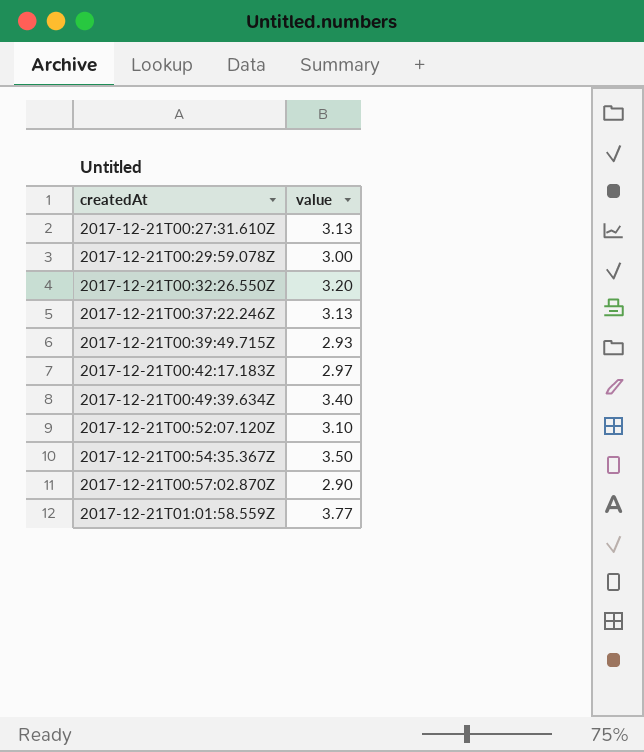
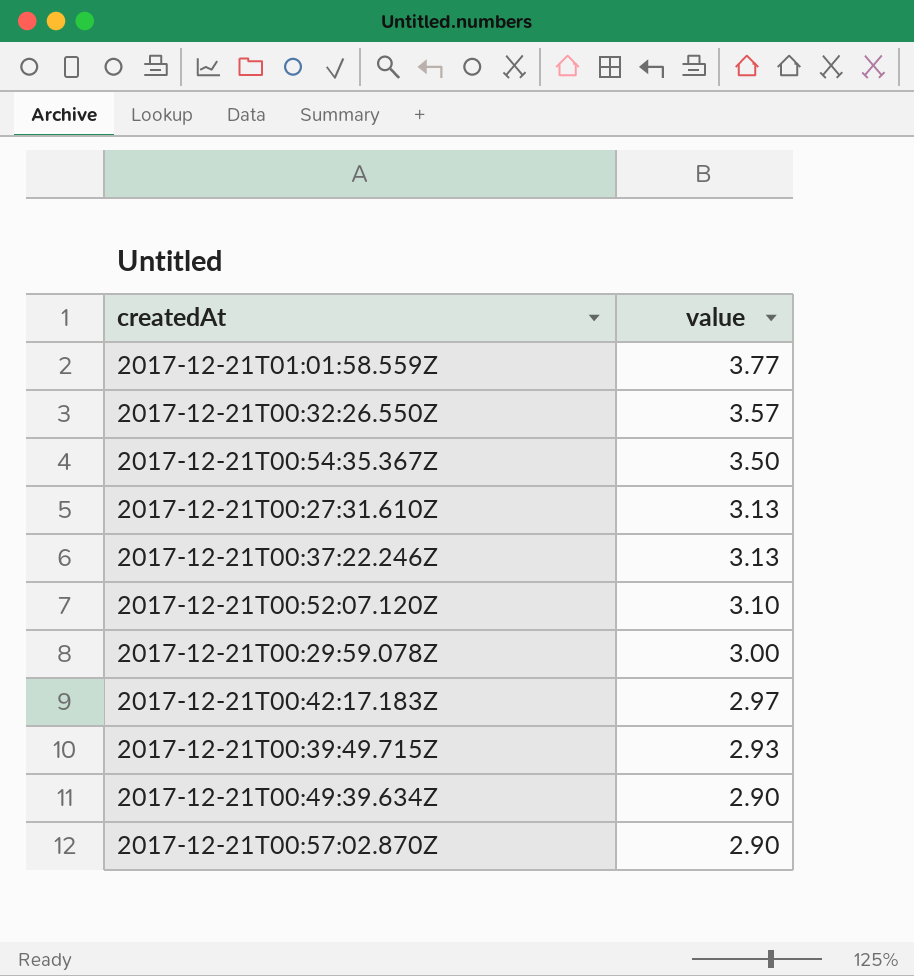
row order: createdAt ascending -> value descending
2017-12-21T00:32:26.550Z | value: 3.20 -> 3.57
2017-12-21T00:49:39.634Z | value: 3.40 -> 2.90

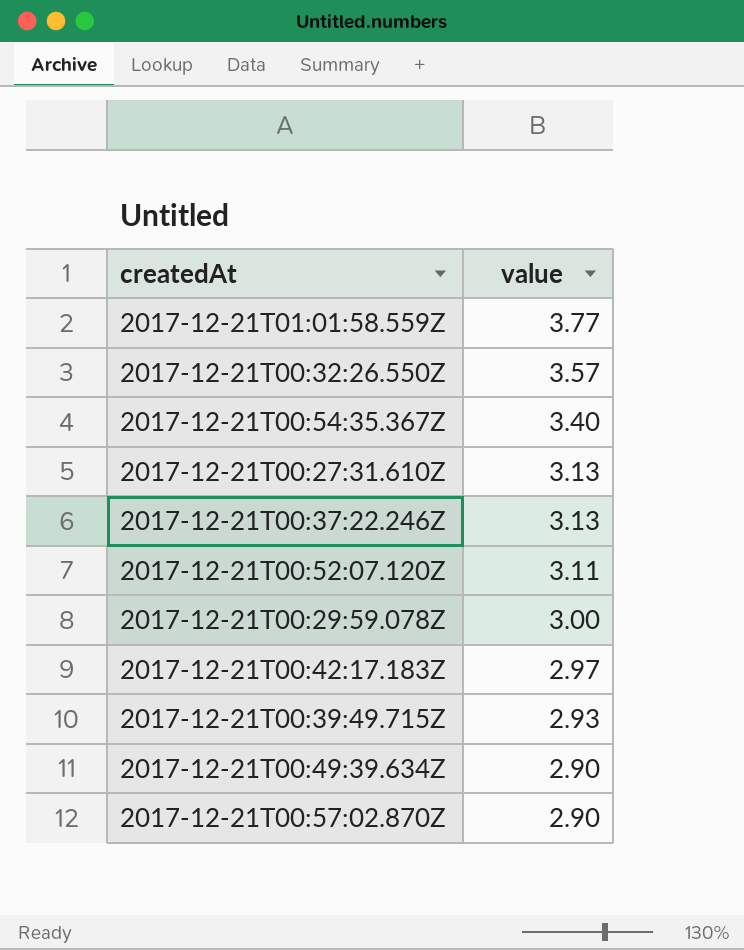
2017-12-21T00:54:35.367Z | value: 3.50 -> 3.40
2017-12-21T00:52:07.120Z | value: 3.10 -> 3.11

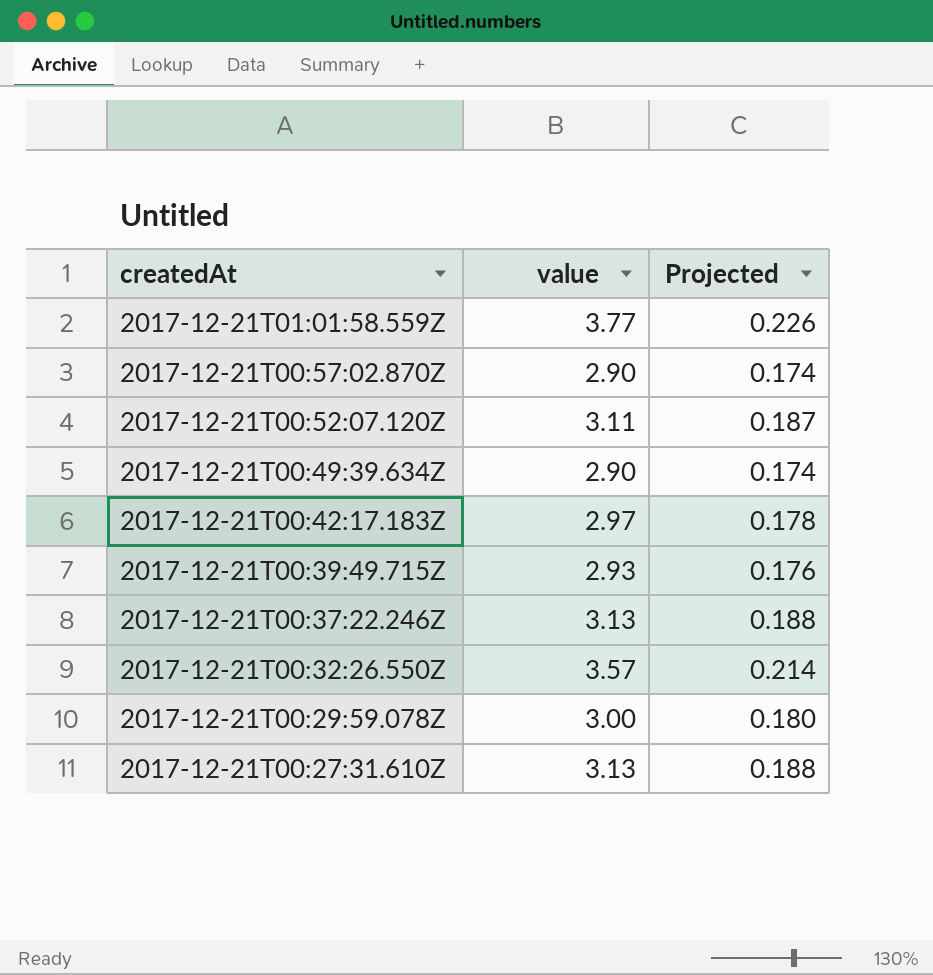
row order: value descending -> createdAt descending
column Projected | formula: none -> [value] * 0.06
row 2017-12-21T00:54:35.367Z: 3.40 -> none

